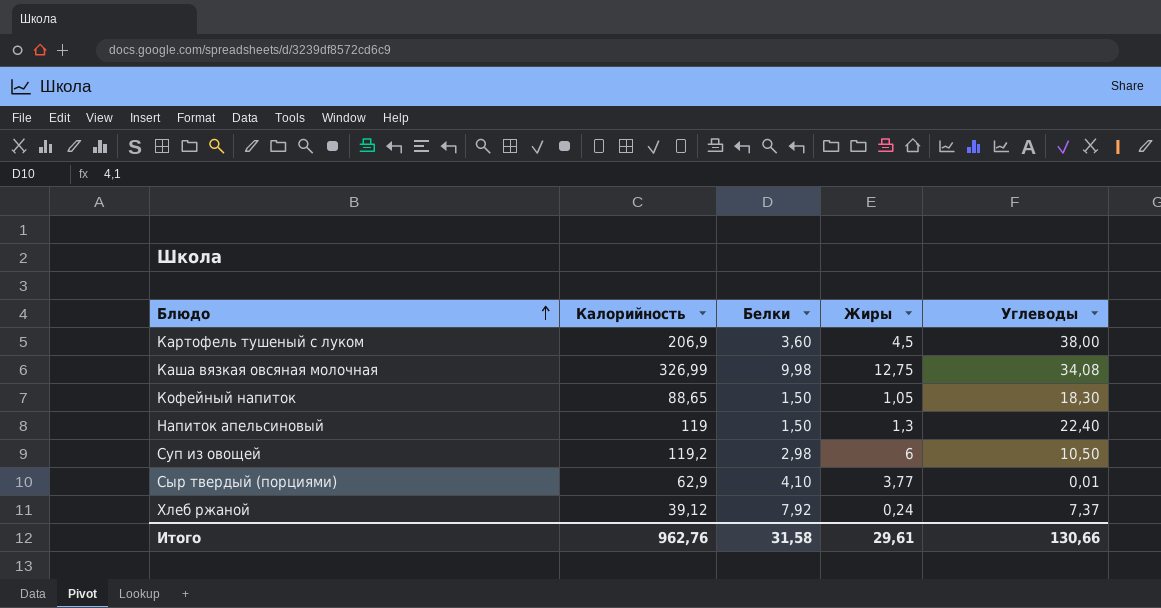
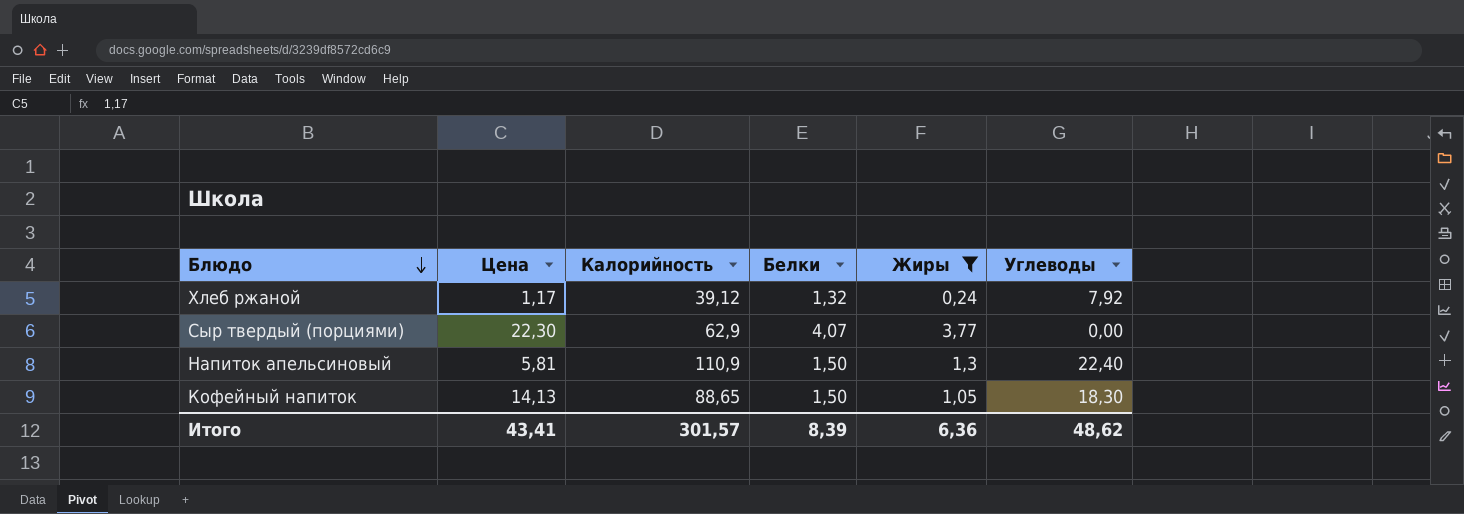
filter: none -> Жиры <= 3,77
row order: Блюдо ascending -> Блюдо descending
column Цена | position: none -> 2
Хлеб ржаной | Белки: 7,92 -> 1,32
Хлеб ржаной | Углеводы: 7,37 -> 7,92
Сыр твердый (порциями) | Белки: 4,10 -> 4,07
Сыр твердый (порциями) | Углеводы: 0,01 -> 0,00
Напиток апельсиновый | Калорийность: 119 -> 110,9
Итого | Калорийность: 962,76 -> 301,57
Итого | Белки: 31,58 -> 8,39
Итого | Жиры: 29,61 -> 6,36
Итого | Углеводы: 130,66 -> 48,62

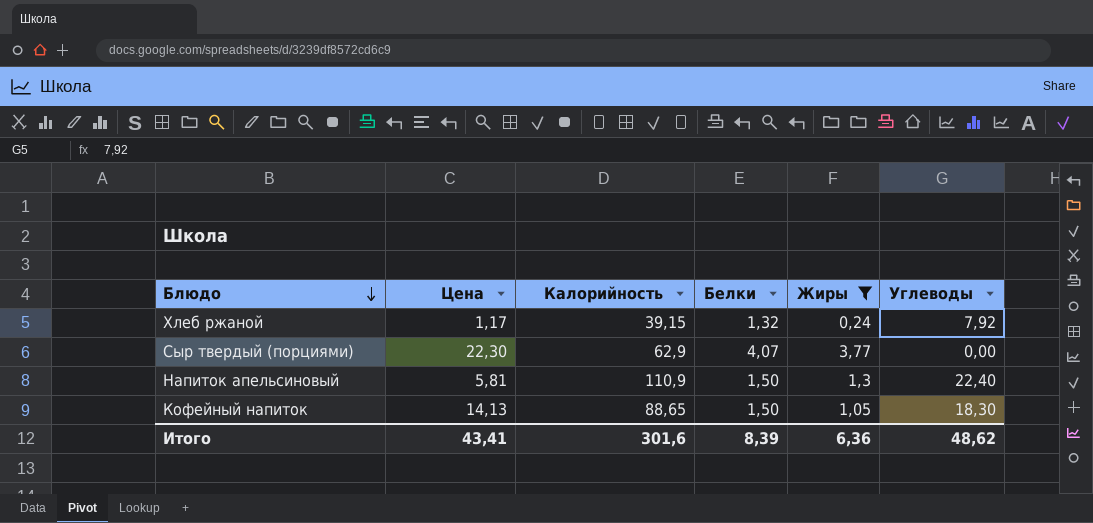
Хлеб ржаной | Калорийность: 39,12 -> 39,15
Итого | Калорийность: 301,57 -> 301,6

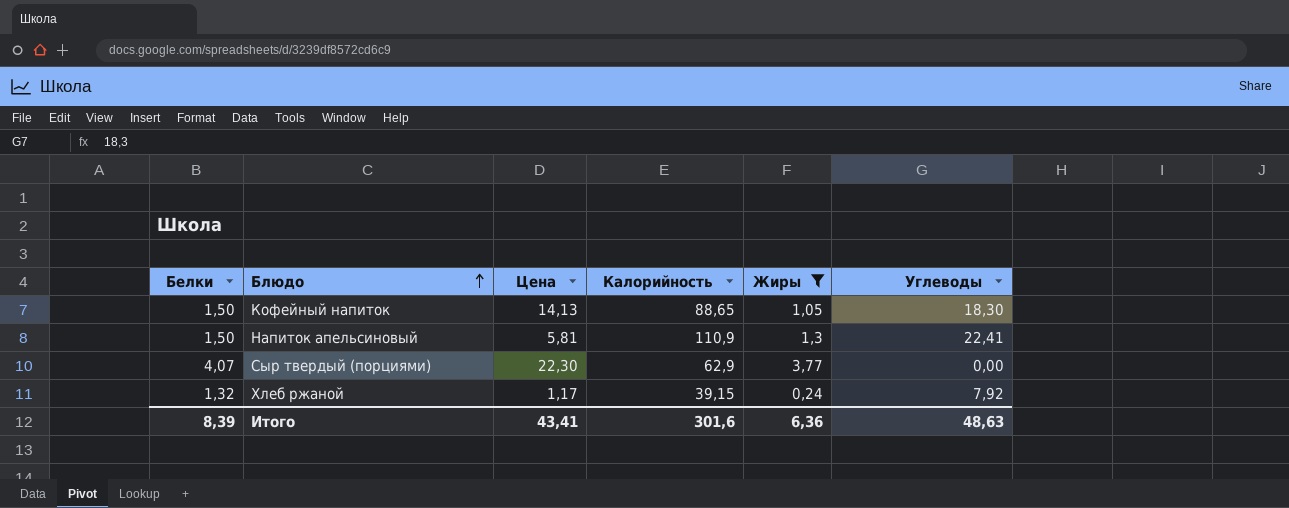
row order: Блюдо descending -> Блюдо ascending
column Белки | position: 4 -> 1
Напиток апельсиновый | Углеводы: 22,40 -> 22,41
Итого | Углеводы: 48,62 -> 48,63

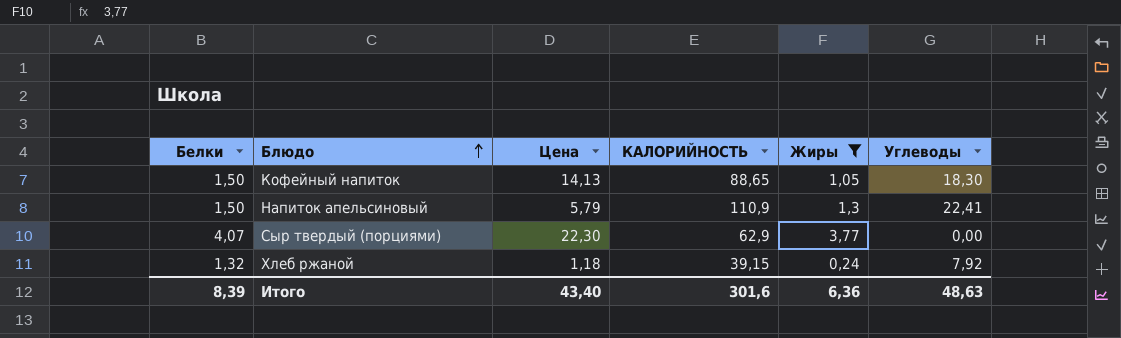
column name: Калорийность -> КАЛОРИЙНОСТЬ
Напиток апельсиновый | Цена: 5,81 -> 5,79
Хлеб ржаной | Цена: 1,17 -> 1,18
Итого | Цена: 43,41 -> 43,40

